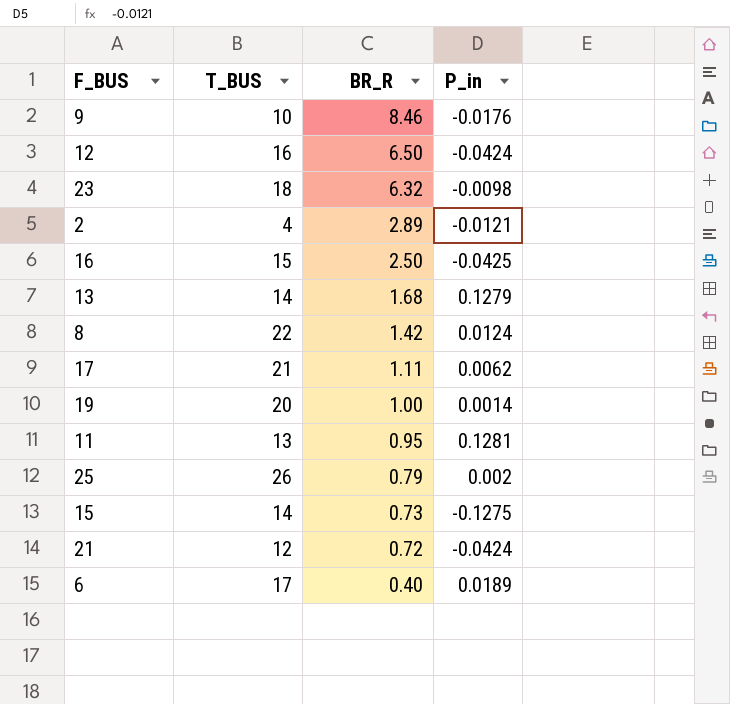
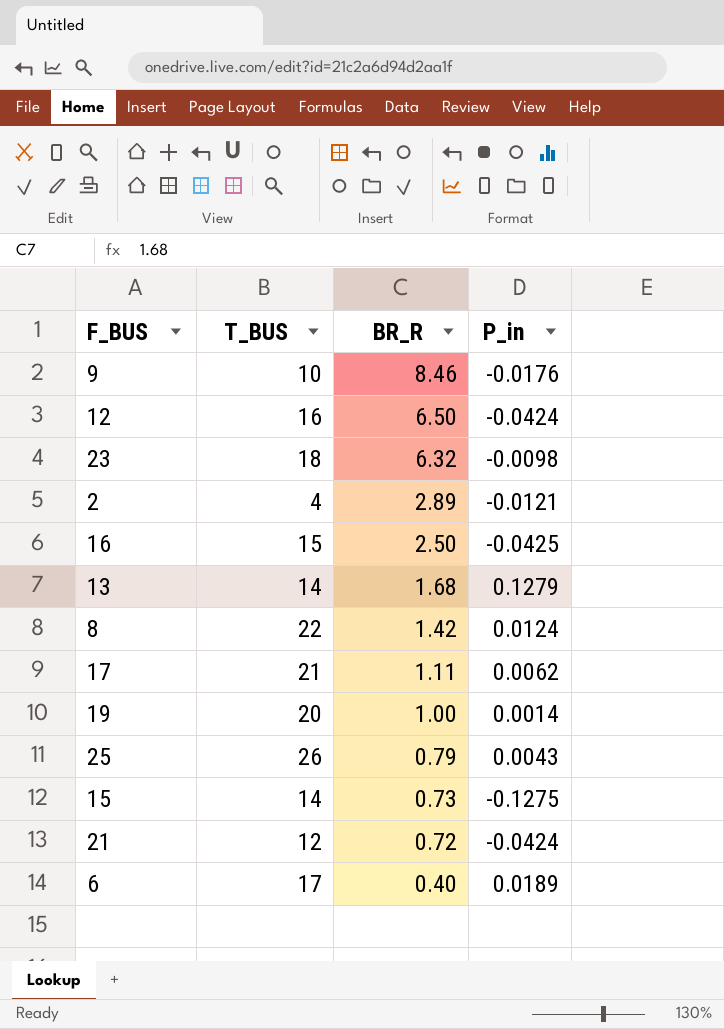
row 11: 13 | 0.95 | 0.1281 -> none
25 | P_in: 0.002 -> 0.0043

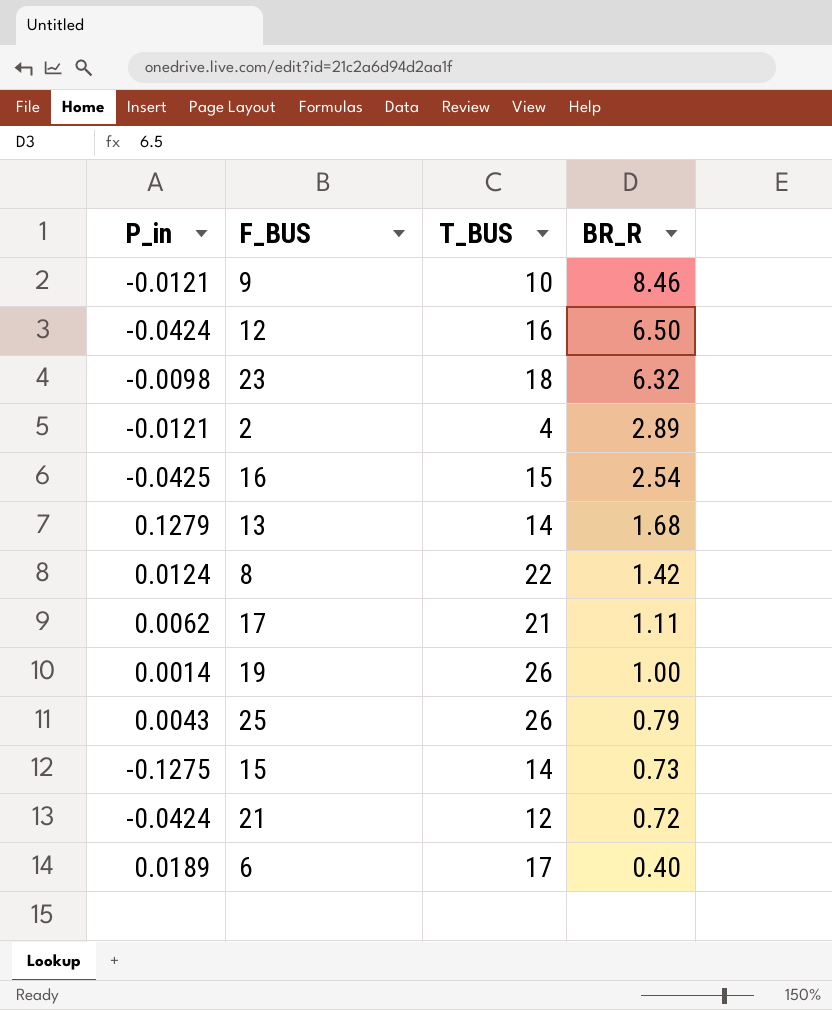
column P_in | position: 4 -> 1
9 | P_in: -0.0176 -> -0.0121
16 | BR_R: 2.50 -> 2.54
19 | T_BUS: 20 -> 26

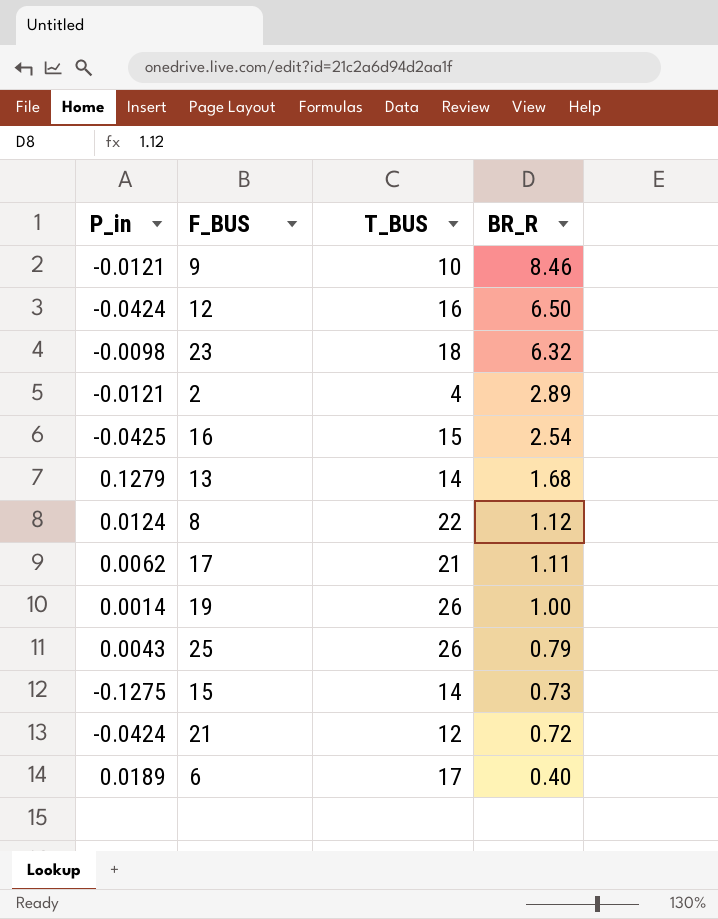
8 | BR_R: 1.42 -> 1.12

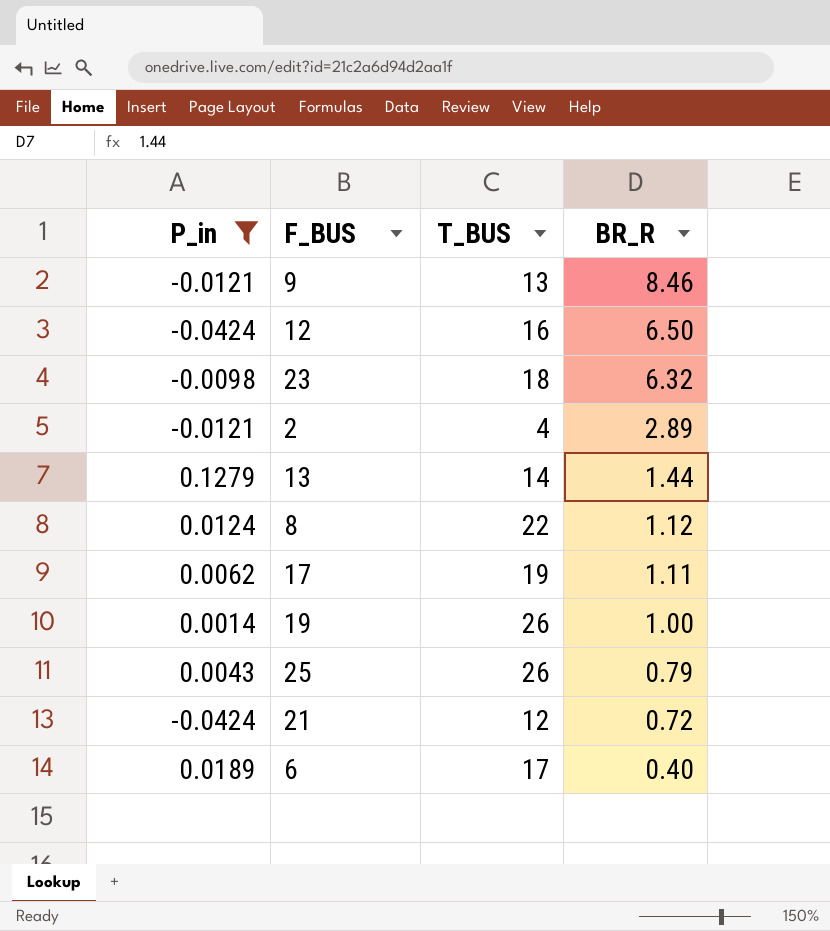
filter: none -> P_in >= -0.0424
9 | T_BUS: 10 -> 13
13 | BR_R: 1.68 -> 1.44
17 | T_BUS: 21 -> 19

